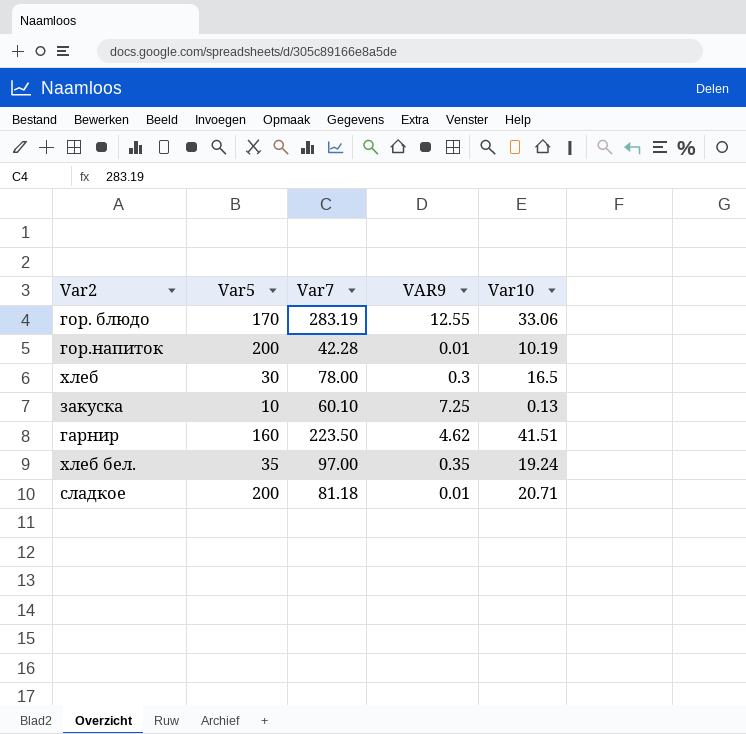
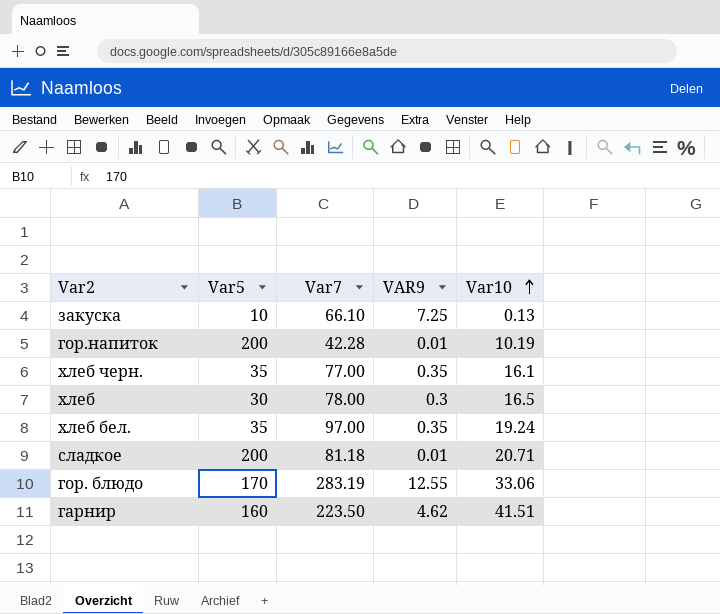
row order: none -> Var10 ascending
закуска | Var7: 60.10 -> 66.10
row хлеб черн.: none -> 35 | 77.00 | 0.35 | 16.1

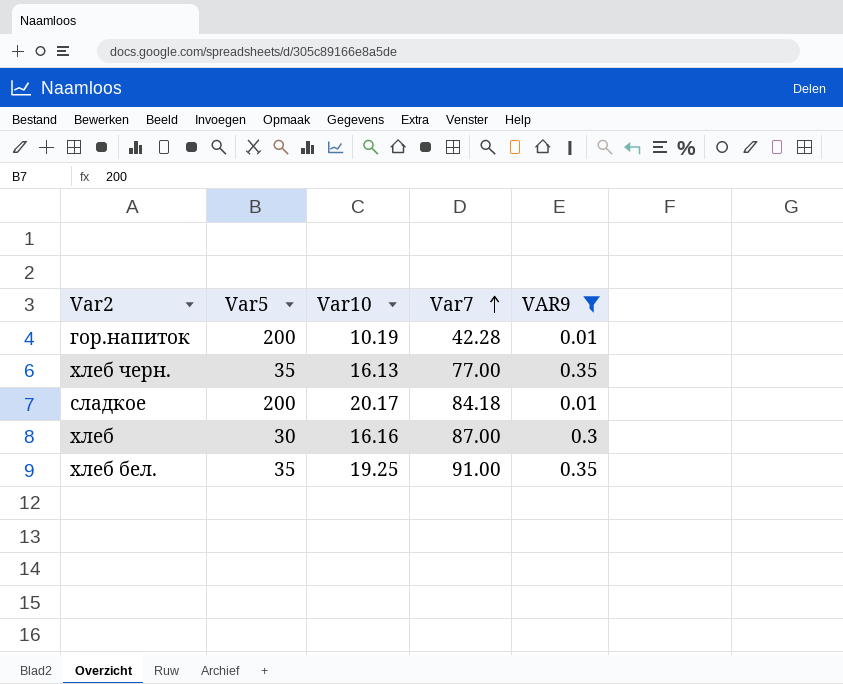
filter: none -> VAR9 <= 0.35
row order: Var10 ascending -> Var7 ascending
column Var10 | position: 5 -> 3
хлеб черн. | Var10: 16.1 -> 16.13
сладкое | Var10: 20.71 -> 20.17
сладкое | Var7: 81.18 -> 84.18
хлеб | Var10: 16.5 -> 16.16
хлеб | Var7: 78.00 -> 87.00
хлеб бел. | Var10: 19.24 -> 19.25
хлеб бел. | Var7: 97.00 -> 91.00

